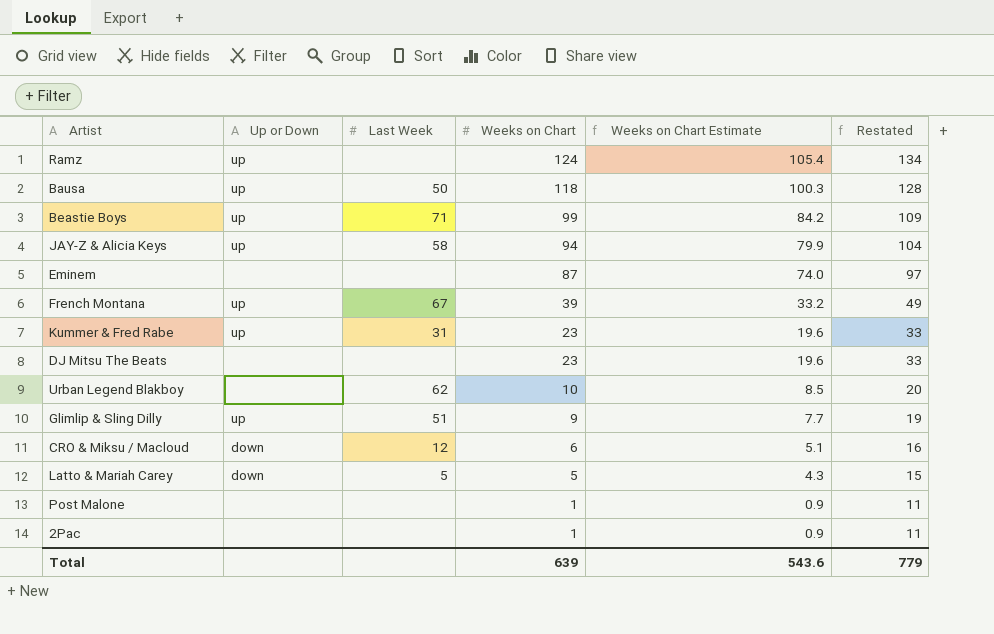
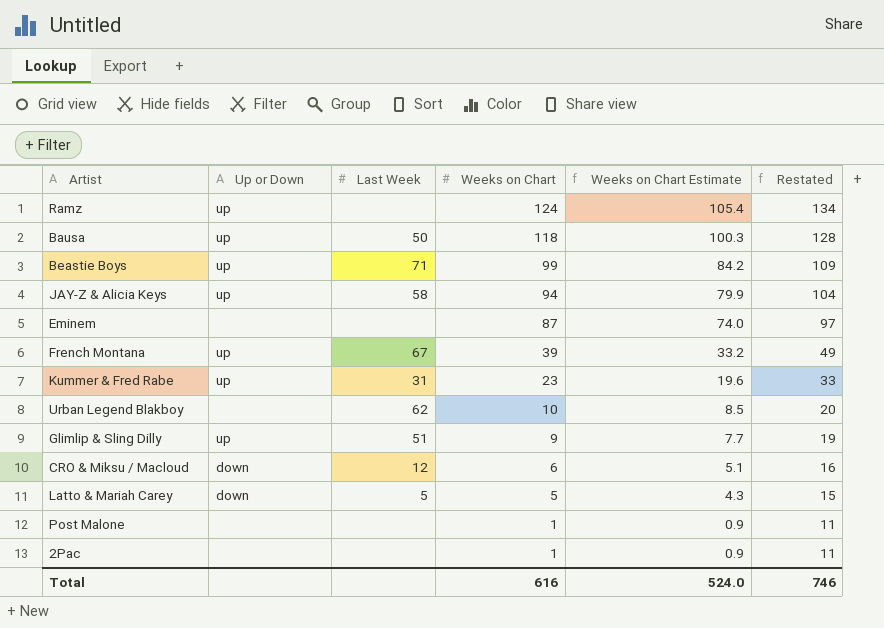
row DJ Mitsu The Beats: none | none | 23 | 19.6 | 33 -> none
Total | Weeks on Chart: 639 -> 616
Total | Weeks on Chart Estimate: 543.6 -> 524.0
Total | Restated: 779 -> 746

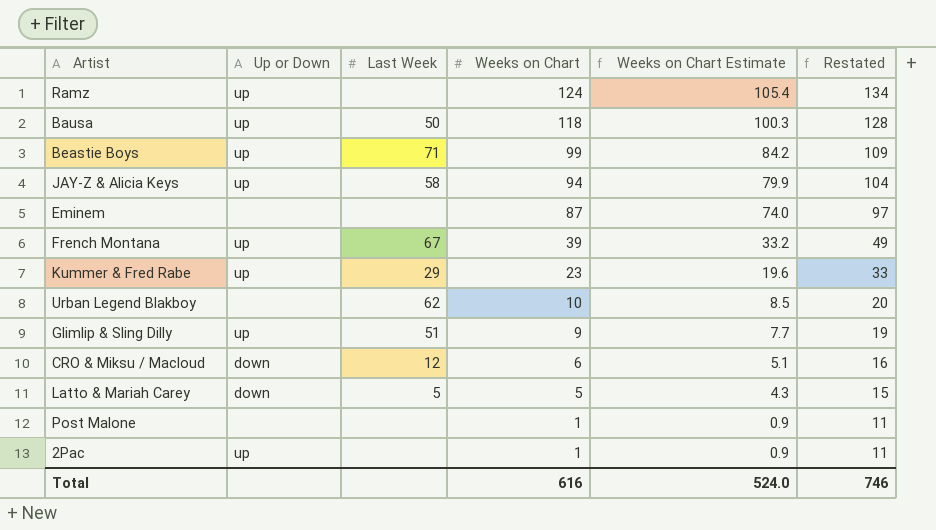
Kummer & Fred Rabe | Last Week: 31 -> 29
2Pac | Up or Down: none -> up

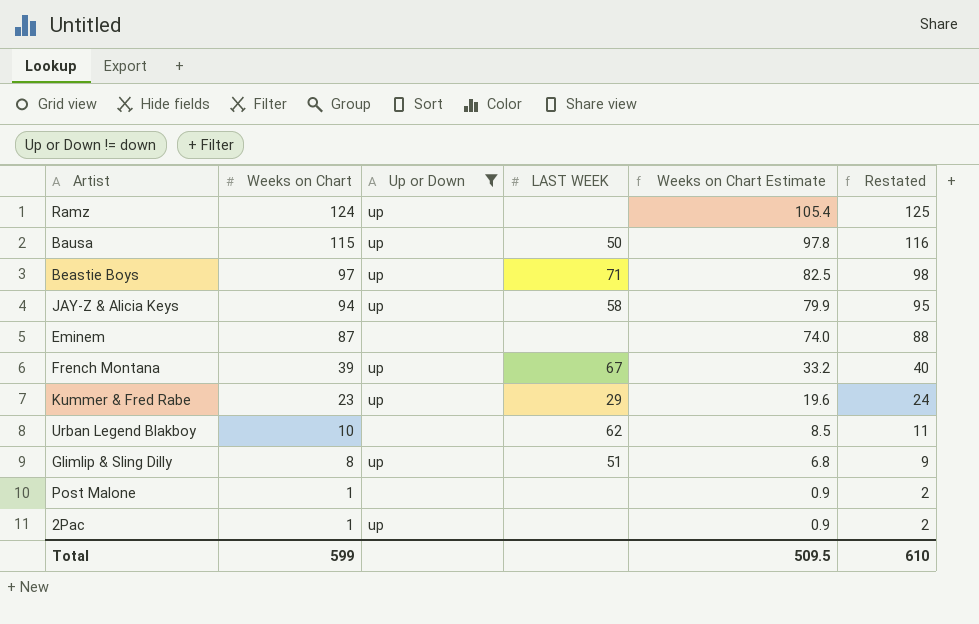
filter: none -> Up or Down != down
column Weeks on Chart | position: 4 -> 2
column name: Last Week -> LAST WEEK
column Restated | formula: [Weeks on Chart] + 10 -> [Weeks on Chart] + 1
Bausa | Weeks on Chart: 118 -> 115
Bausa | Weeks on Chart Estimate: 100.3 -> 97.8
Beastie Boys | Weeks on Chart: 99 -> 97
Beastie Boys | Weeks on Chart Estimate: 84.2 -> 82.5
Glimlip & Sling Dilly | Weeks on Chart: 9 -> 8
Glimlip & Sling Dilly | Weeks on Chart Estimate: 7.7 -> 6.8
Total | Weeks on Chart: 616 -> 599
Total | Weeks on Chart Estimate: 524.0 -> 509.5
Total | Restated: 746 -> 610

